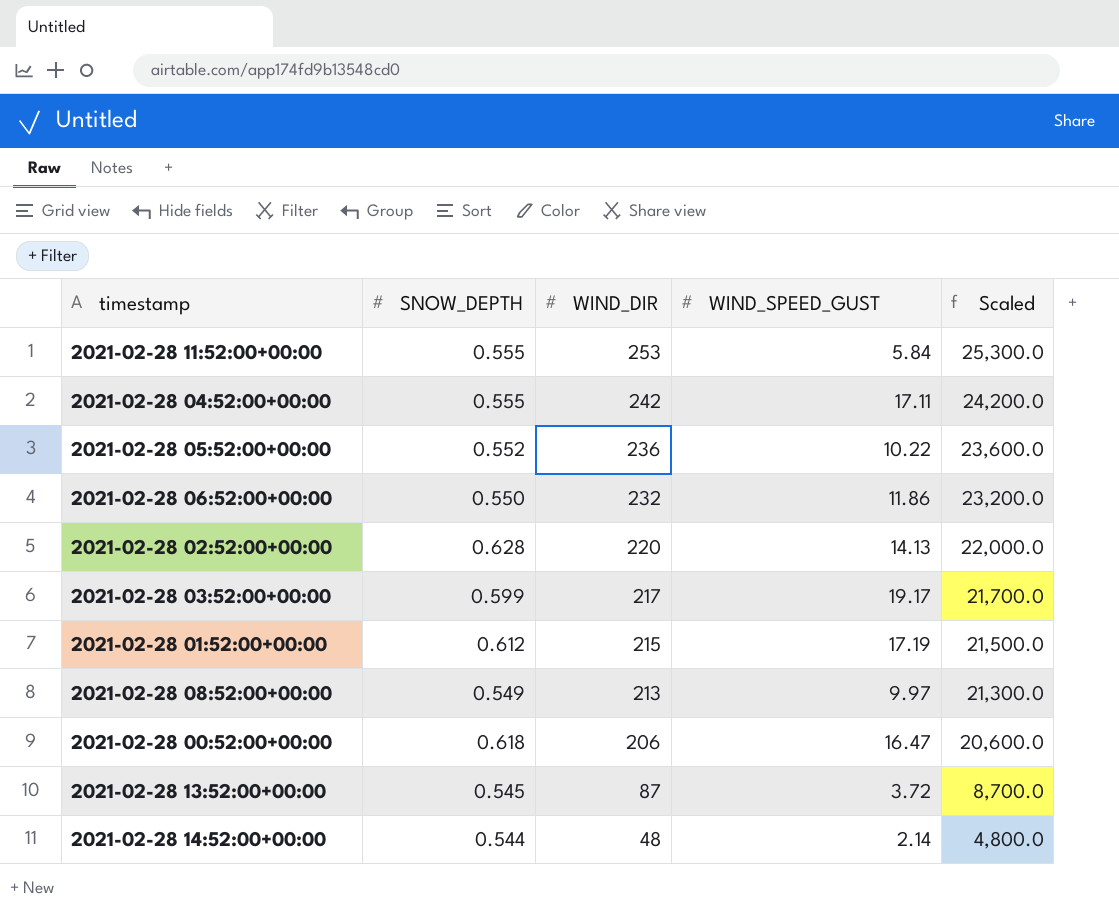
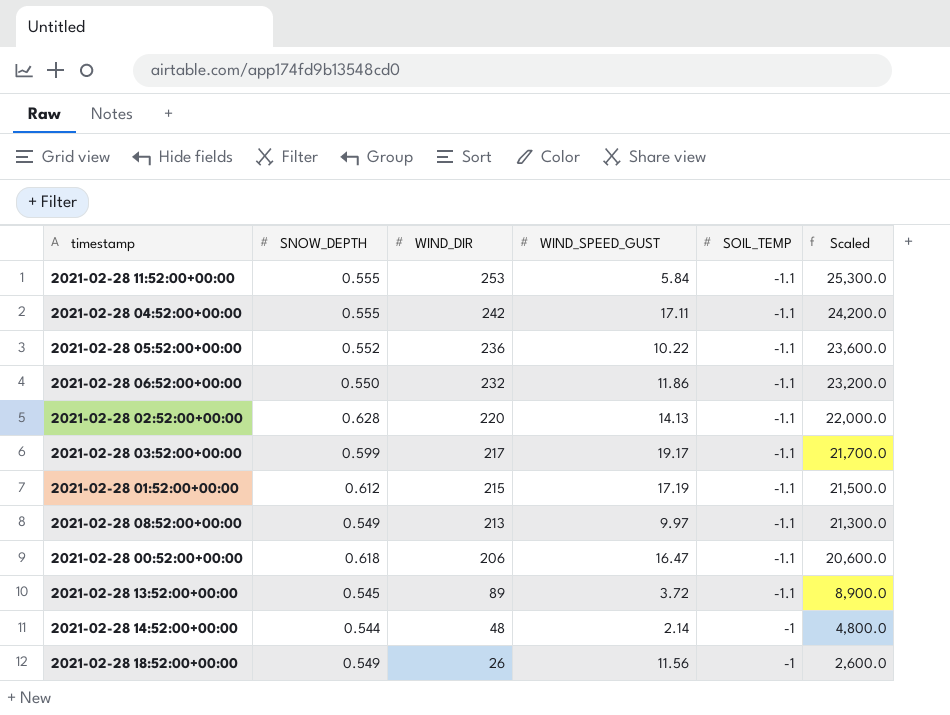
column SOIL_TEMP | position: none -> 5
2021-02-28 13:52:00+00:00 | WIND_DIR: 87 -> 89
2021-02-28 13:52:00+00:00 | Scaled: 8,700.0 -> 8,900.0
row 2021-02-28 18:52:00+00:00: none -> 0.549 | 26 | 11.56 | -1 | 2,600.0

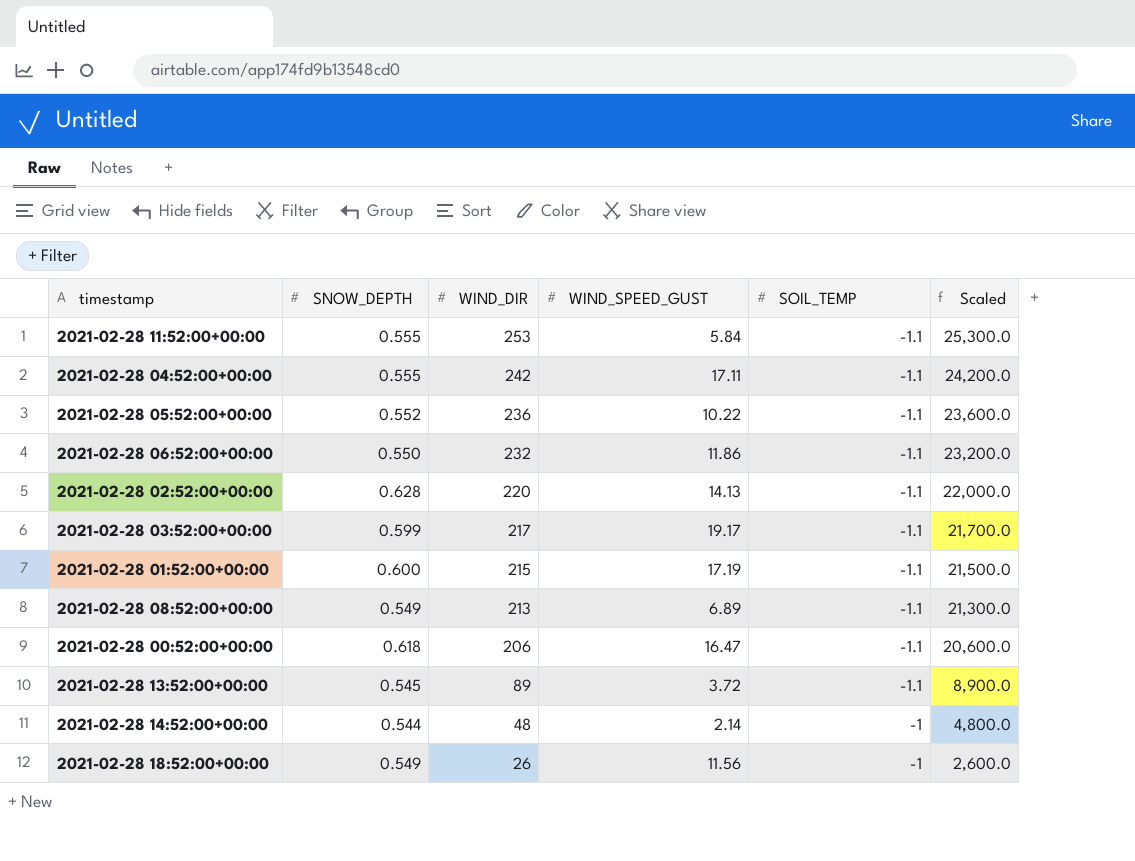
2021-02-28 01:52:00+00:00 | SNOW_DEPTH: 0.612 -> 0.600
2021-02-28 08:52:00+00:00 | WIND_SPEED_GUST: 9.97 -> 6.89

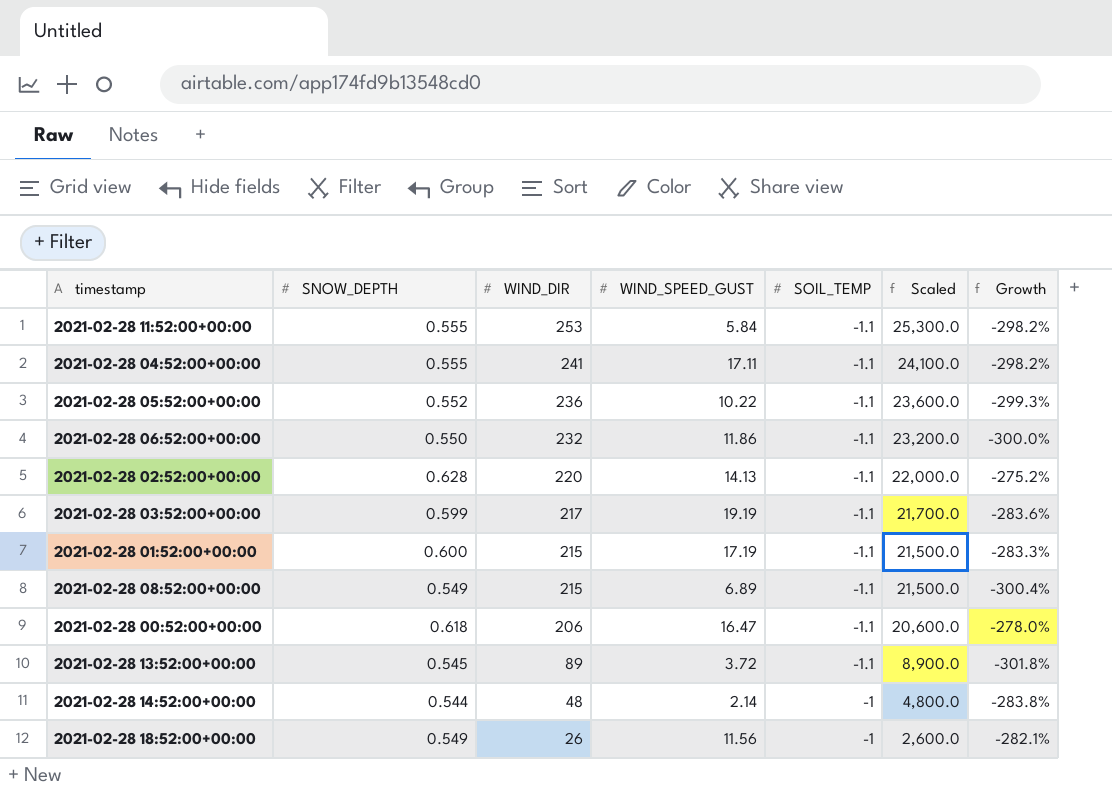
column Growth | formula: none -> ([SOIL_TEMP] - [SNOW_DEPTH]) / [SNOW_DEPTH]
2021-02-28 04:52:00+00:00 | WIND_DIR: 242 -> 241
2021-02-28 04:52:00+00:00 | Scaled: 24,200.0 -> 24,100.0
2021-02-28 03:52:00+00:00 | WIND_SPEED_GUST: 19.17 -> 19.19
2021-02-28 08:52:00+00:00 | WIND_DIR: 213 -> 215
2021-02-28 08:52:00+00:00 | Scaled: 21,300.0 -> 21,500.0

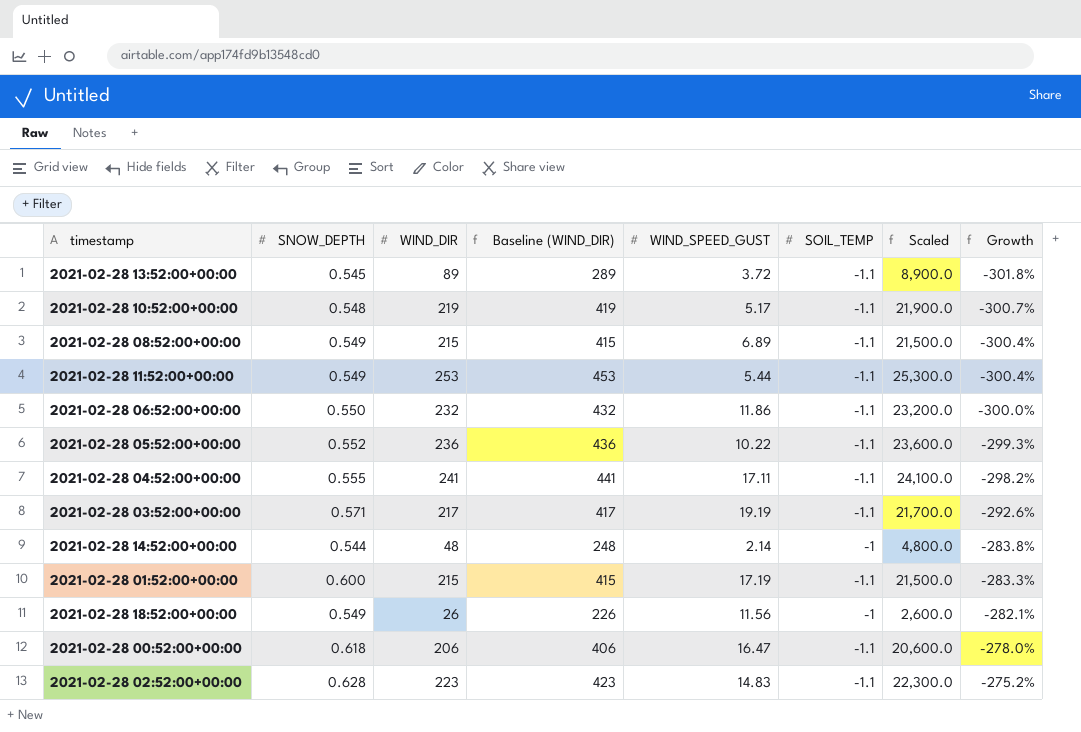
row order: WIND_DIR descending -> Growth ascending
column Baseline (WIND_DIR) | formula: none -> [WIND_DIR] + 200
row 2021-02-28 10:52:00+00:00: none -> 0.548 | 219 | 419 | 5.17 | -1.1 | 21,900.0 | -300.7%
2021-02-28 11:52:00+00:00 | SNOW_DEPTH: 0.555 -> 0.549
2021-02-28 11:52:00+00:00 | WIND_SPEED_GUST: 5.84 -> 5.44
2021-02-28 11:52:00+00:00 | Growth: -298.2% -> -300.4%
2021-02-28 03:52:00+00:00 | SNOW_DEPTH: 0.599 -> 0.571
2021-02-28 03:52:00+00:00 | Growth: -283.6% -> -292.6%
2021-02-28 02:52:00+00:00 | WIND_DIR: 220 -> 223
2021-02-28 02:52:00+00:00 | WIND_SPEED_GUST: 14.13 -> 14.83
2021-02-28 02:52:00+00:00 | Scaled: 22,000.0 -> 22,300.0

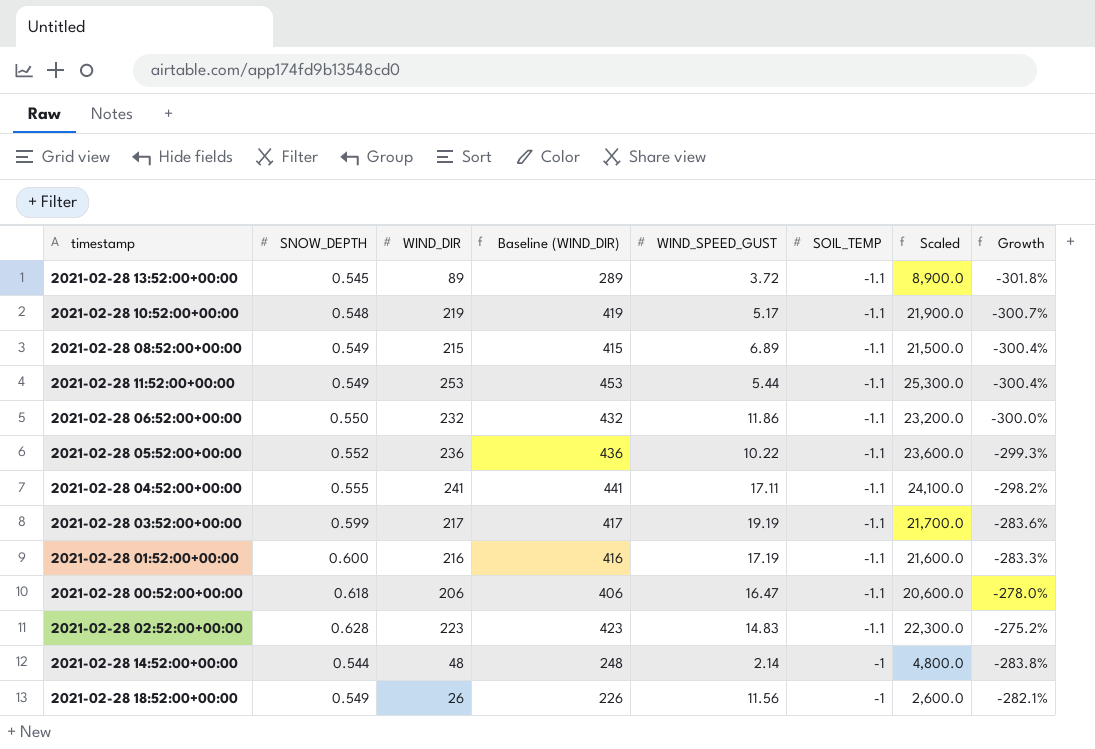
row order: Growth ascending -> SOIL_TEMP ascending
2021-02-28 03:52:00+00:00 | SNOW_DEPTH: 0.571 -> 0.599
2021-02-28 03:52:00+00:00 | Growth: -292.6% -> -283.6%
2021-02-28 01:52:00+00:00 | WIND_DIR: 215 -> 216
2021-02-28 01:52:00+00:00 | Baseline (WIND_DIR): 415 -> 416
2021-02-28 01:52:00+00:00 | Scaled: 21,500.0 -> 21,600.0

